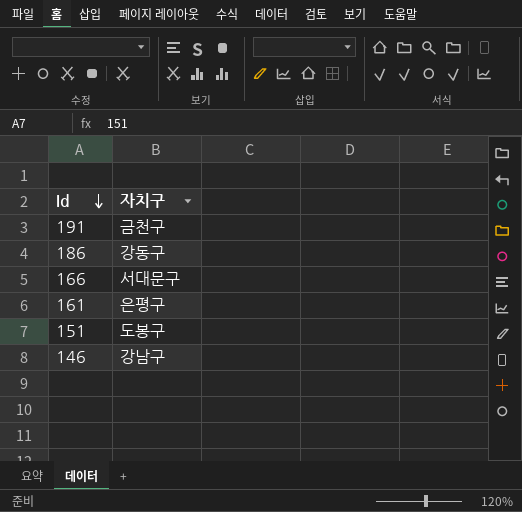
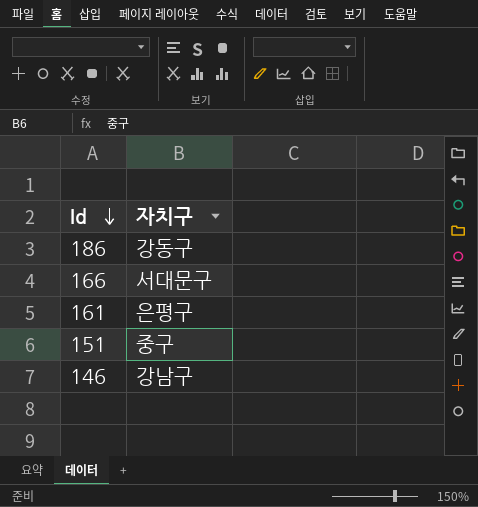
row 191: 금천구 -> none
151 | 자치구: 도봉구 -> 중구

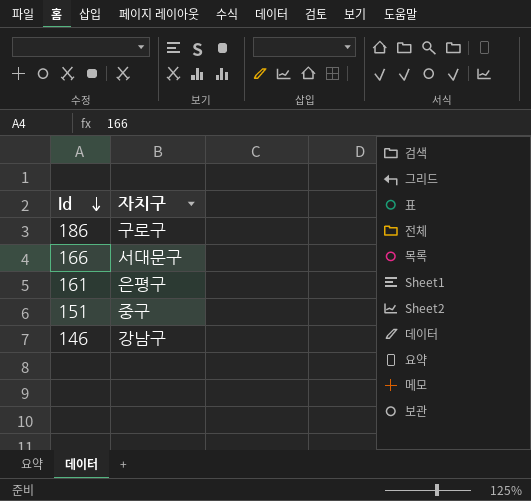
186 | 자치구: 강동구 -> 구로구

